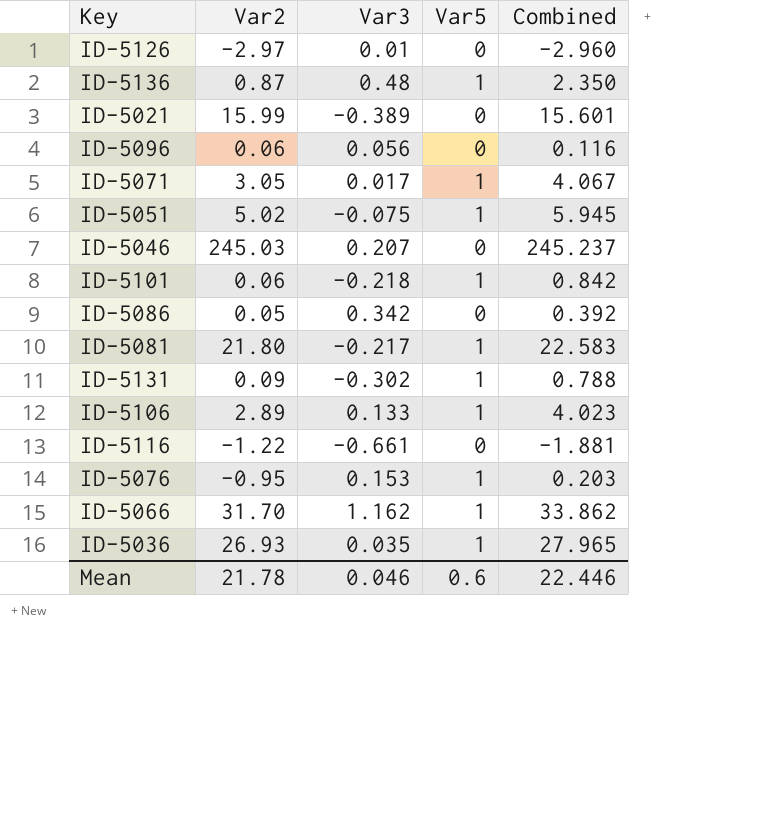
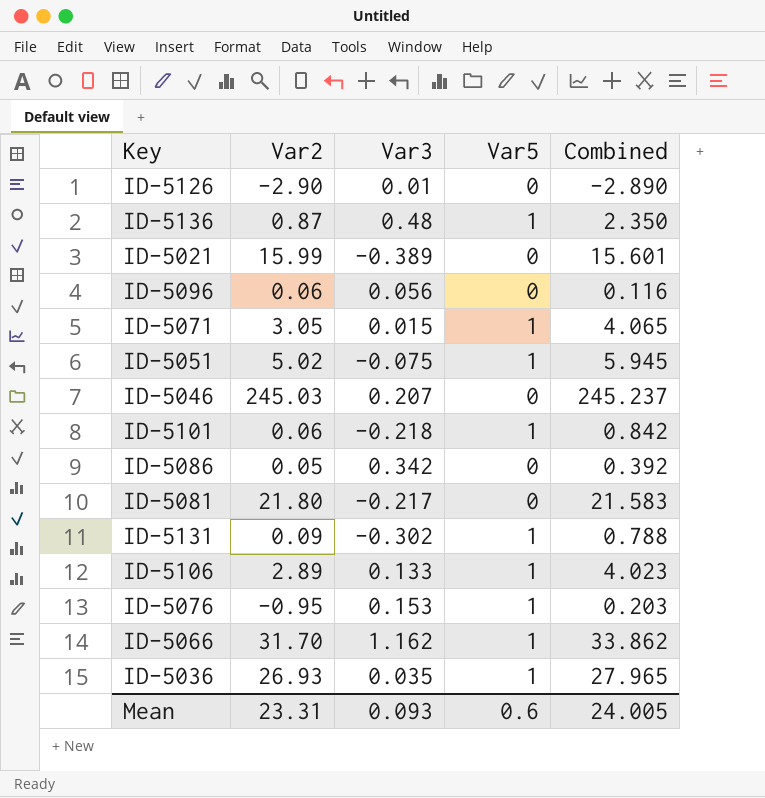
row ID-5116: -1.22 | -0.661 | 0 | -1.881 -> none
ID-5126 | Var2: -2.97 -> -2.90
ID-5126 | Combined: -2.960 -> -2.890
ID-5071 | Var3: 0.017 -> 0.015
ID-5071 | Combined: 4.067 -> 4.065
ID-5081 | Var5: 1 -> 0
ID-5081 | Combined: 22.583 -> 21.583
Mean | Var2: 21.78 -> 23.31
Mean | Var3: 0.046 -> 0.093
Mean | Combined: 22.446 -> 24.005

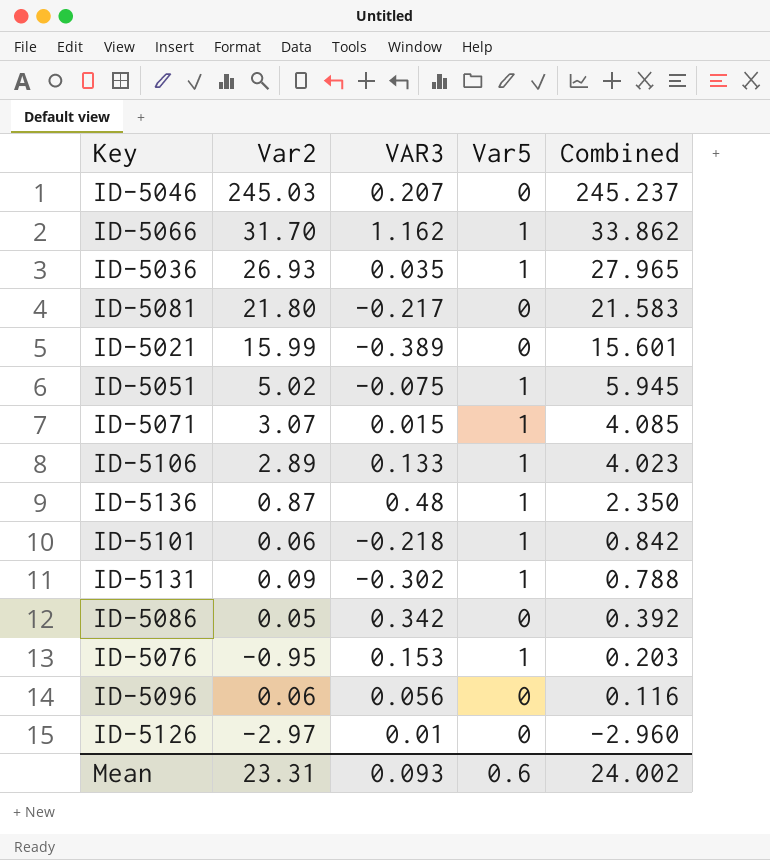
row order: none -> Combined descending
column name: Var3 -> VAR3
ID-5071 | Var2: 3.05 -> 3.07
ID-5071 | Combined: 4.065 -> 4.085
ID-5126 | Var2: -2.90 -> -2.97
ID-5126 | Combined: -2.890 -> -2.960
Mean | Combined: 24.005 -> 24.002

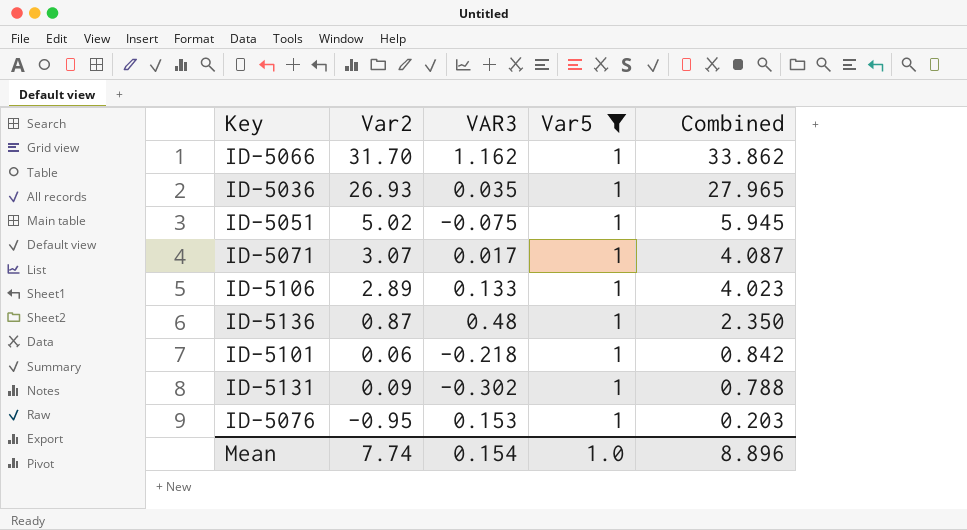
filter: none -> Var5 = 1
ID-5071 | VAR3: 0.015 -> 0.017
ID-5071 | Combined: 4.085 -> 4.087
Mean | Var2: 23.31 -> 7.74
Mean | VAR3: 0.093 -> 0.154
Mean | Var5: 0.6 -> 1.0
Mean | Combined: 24.002 -> 8.896

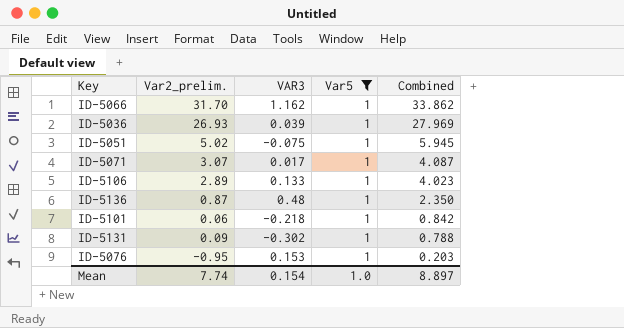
column name: Var2 -> Var2_prelim.
ID-5036 | VAR3: 0.035 -> 0.039
ID-5036 | Combined: 27.965 -> 27.969
Mean | Combined: 8.896 -> 8.897

